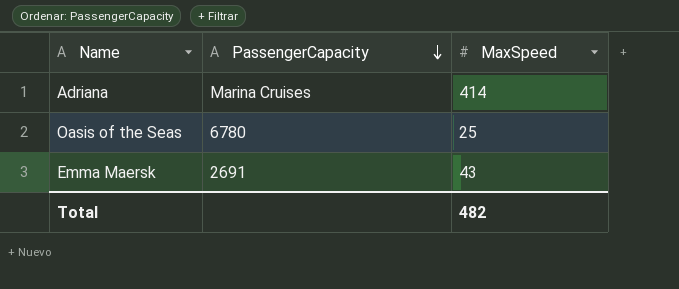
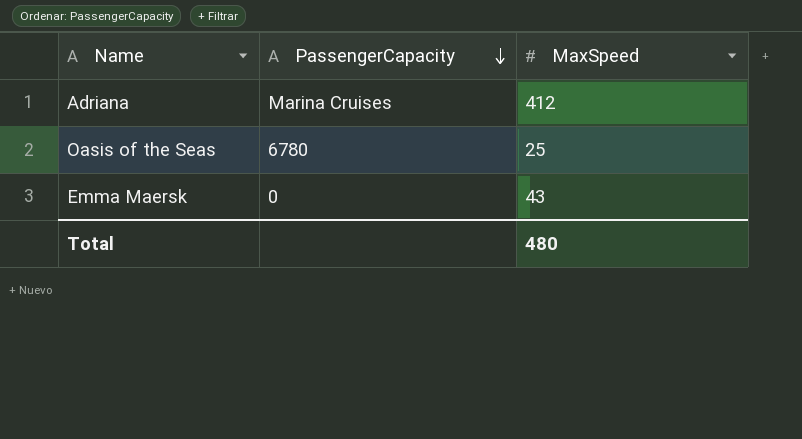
Adriana | MaxSpeed: 414 -> 412
Emma Maersk | PassengerCapacity: 2691 -> 0
Total | MaxSpeed: 482 -> 480

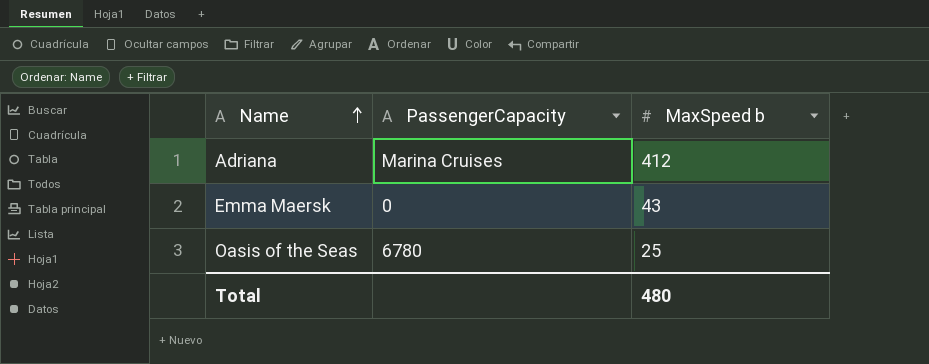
row order: PassengerCapacity descending -> Name ascending
column name: MaxSpeed -> MaxSpeed b

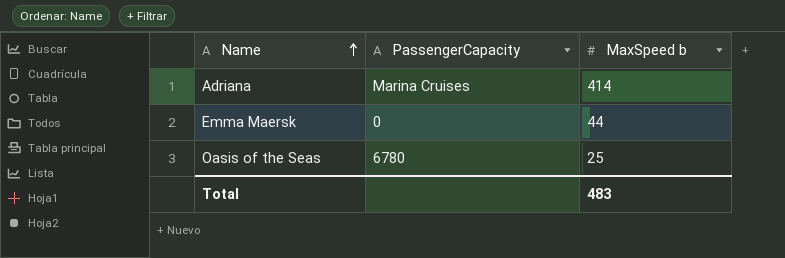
Adriana | MaxSpeed b: 412 -> 414
Emma Maersk | MaxSpeed b: 43 -> 44
Total | MaxSpeed b: 480 -> 483

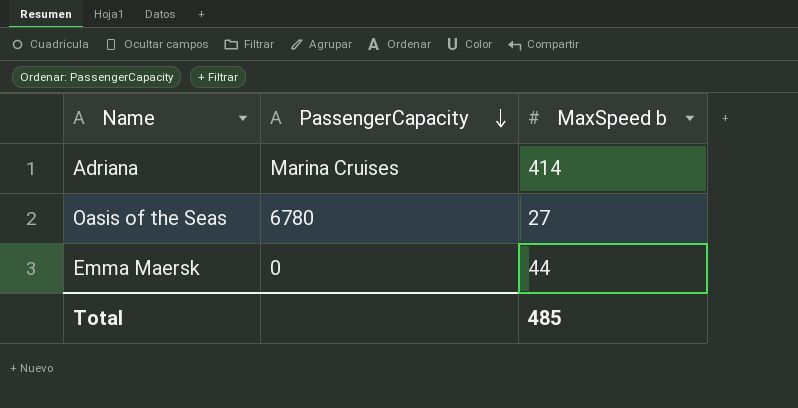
row order: Name ascending -> PassengerCapacity descending
Oasis of the Seas | MaxSpeed b: 25 -> 27
Total | MaxSpeed b: 483 -> 485

